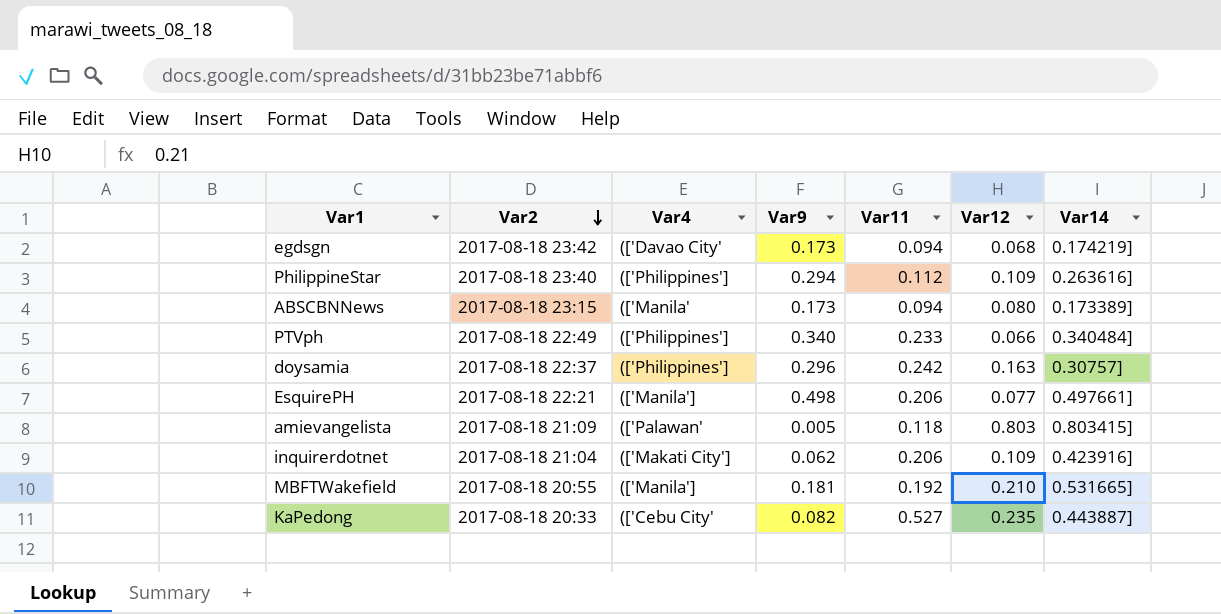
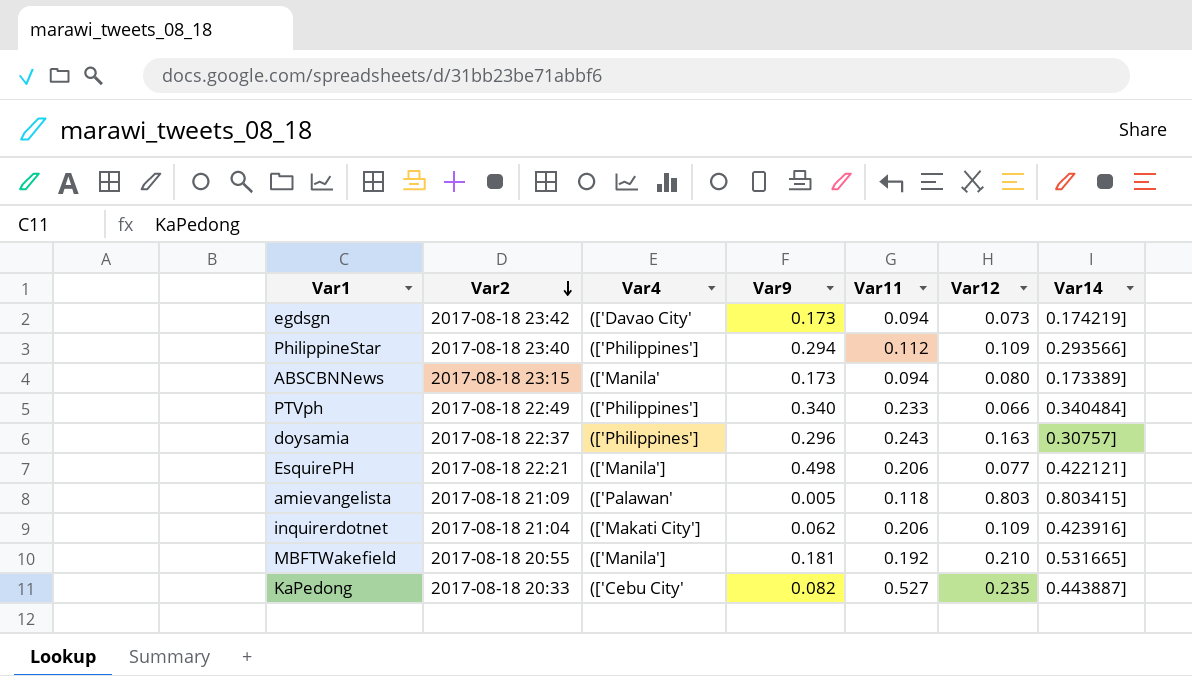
egdsgn | Var12: 0.068 -> 0.073
PhilippineStar | Var14: 0.263616] -> 0.293566]
doysamia | Var11: 0.242 -> 0.243
EsquirePH | Var14: 0.497661] -> 0.422121]

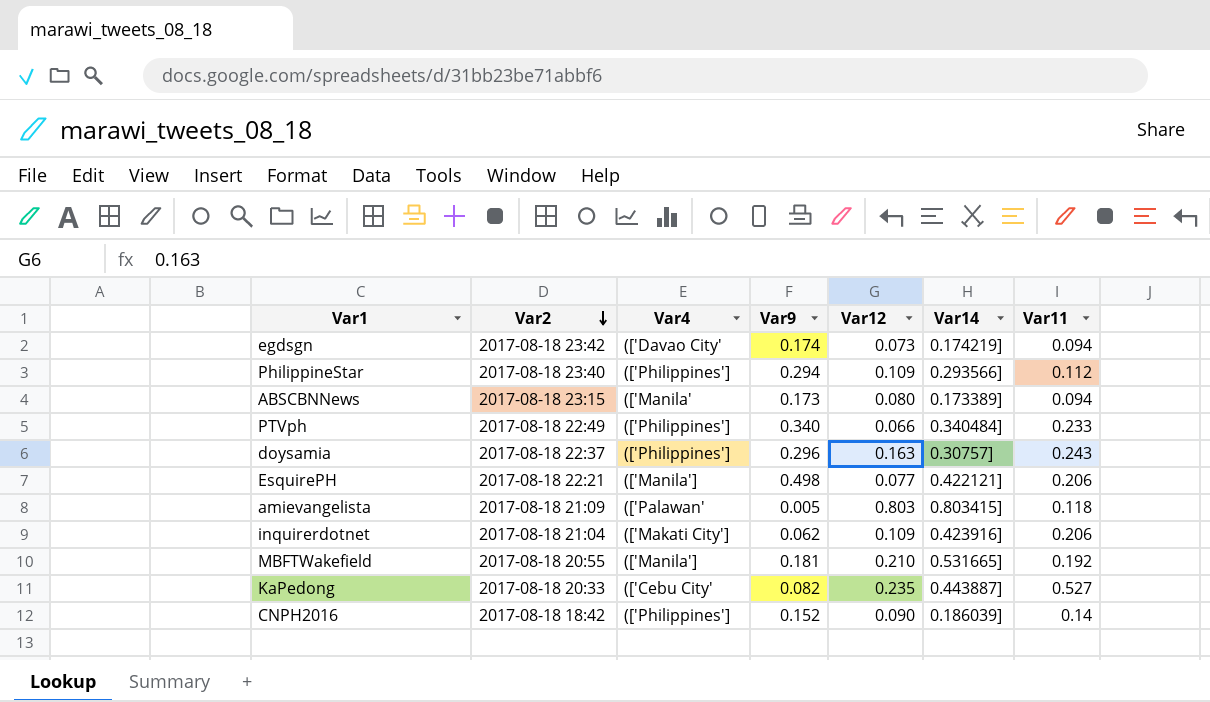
column Var11 | position: 5 -> 7
egdsgn | Var9: 0.173 -> 0.174
row CNPH2016: none -> 2017-08-18 18:42 | (['Philippines'] | 0.152 | 0.090 | 0.186039] | 0.14

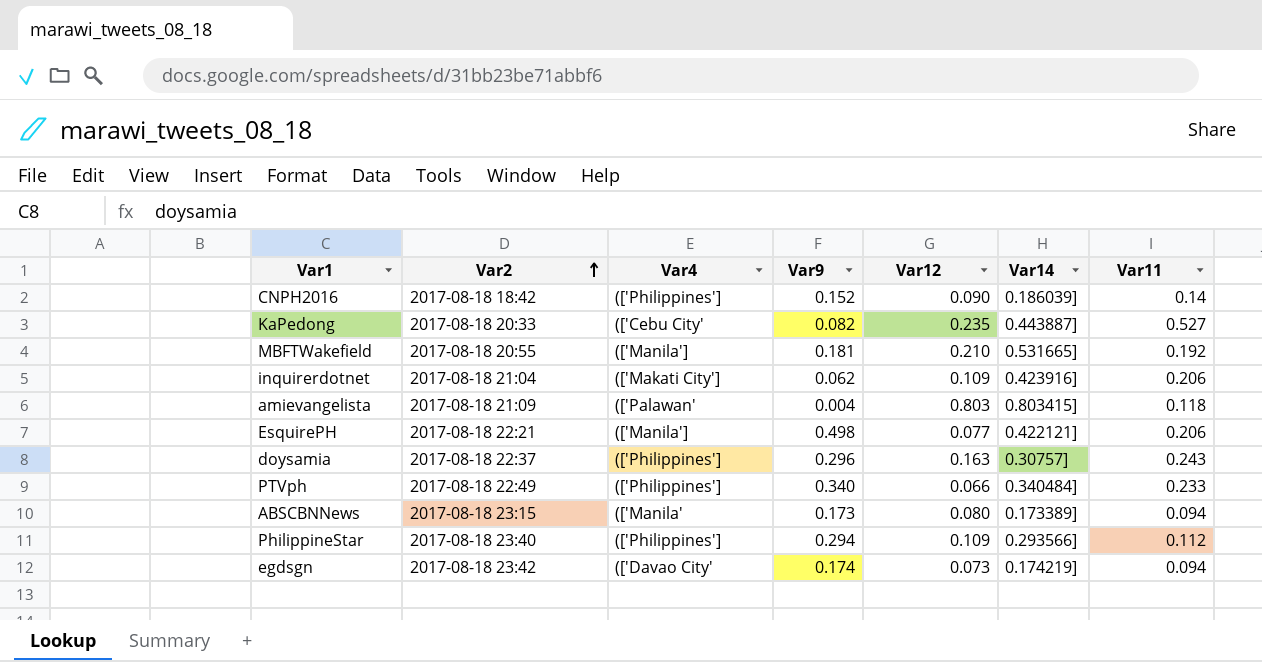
row order: Var2 descending -> Var2 ascending
amievangelista | Var9: 0.005 -> 0.004

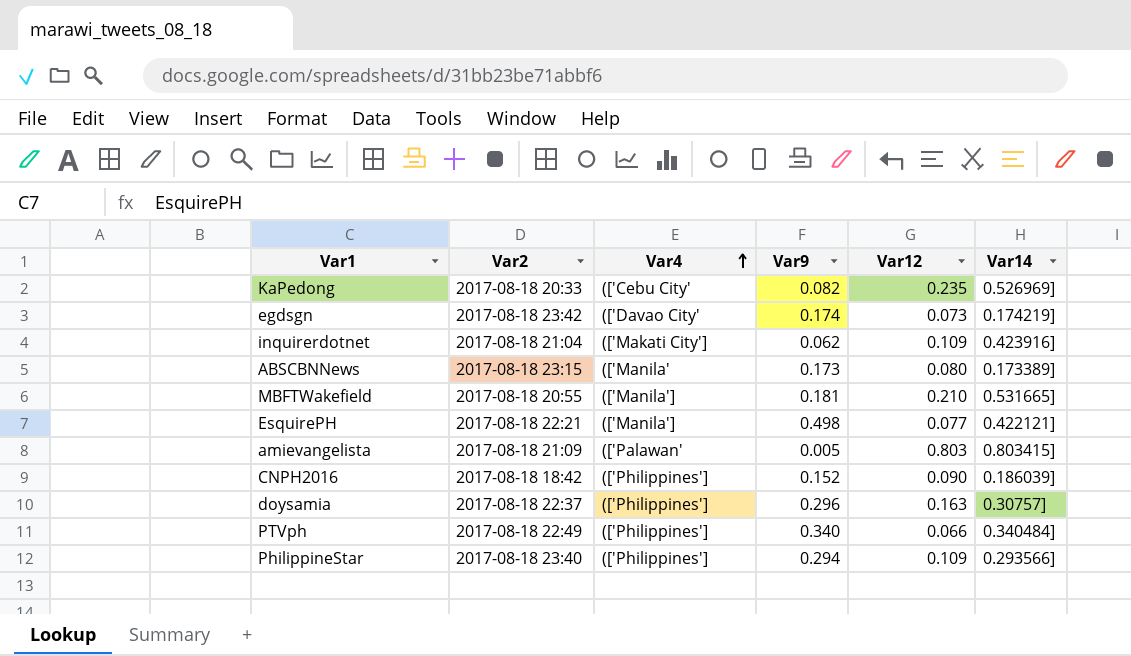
row order: Var2 ascending -> Var4 ascending
column Var11 | position: 7 -> none
KaPedong | Var14: 0.443887] -> 0.526969]
amievangelista | Var9: 0.004 -> 0.005

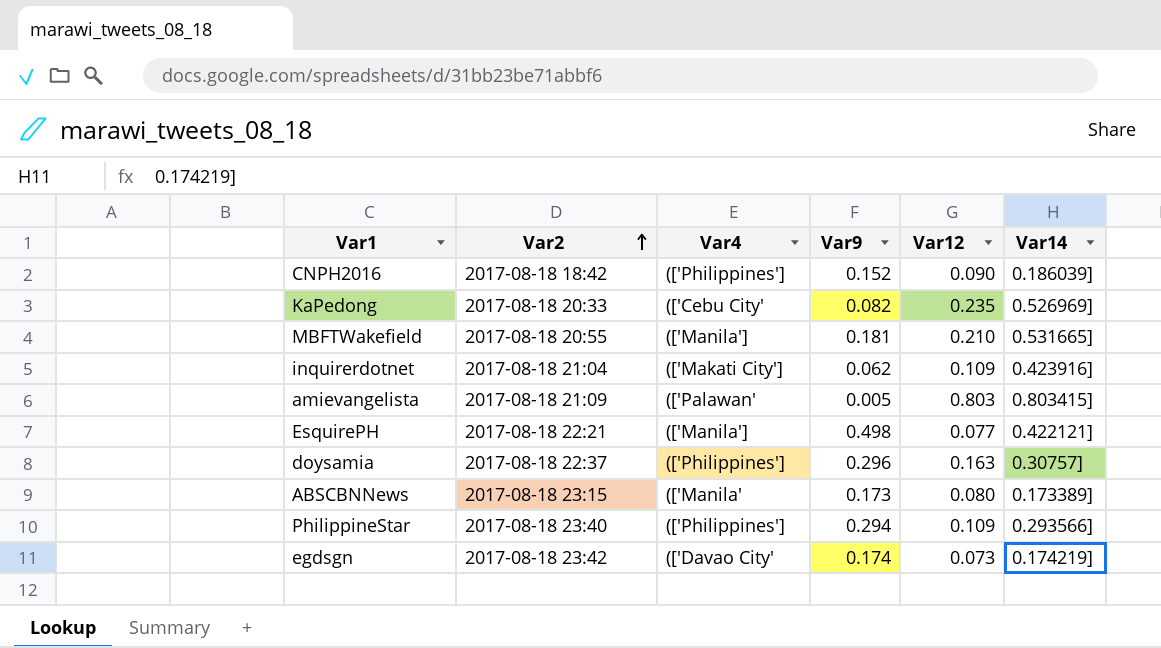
row order: Var4 ascending -> Var2 ascending
row PTVph: 2017-08-18 22:49 | (['Philippines'] | 0.340 | 0.066 | 0.340484] -> none

